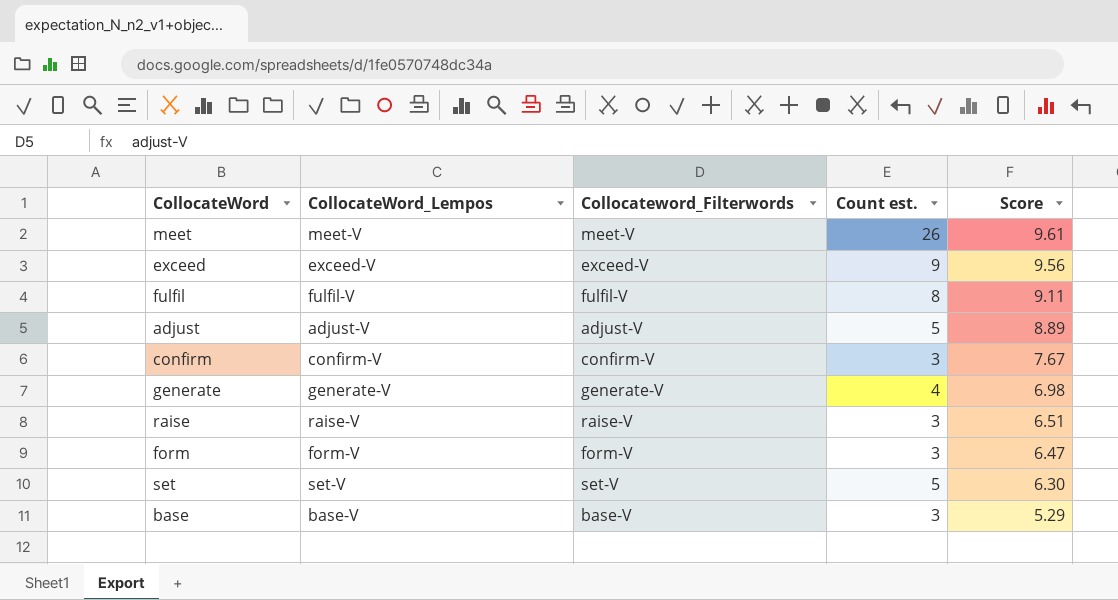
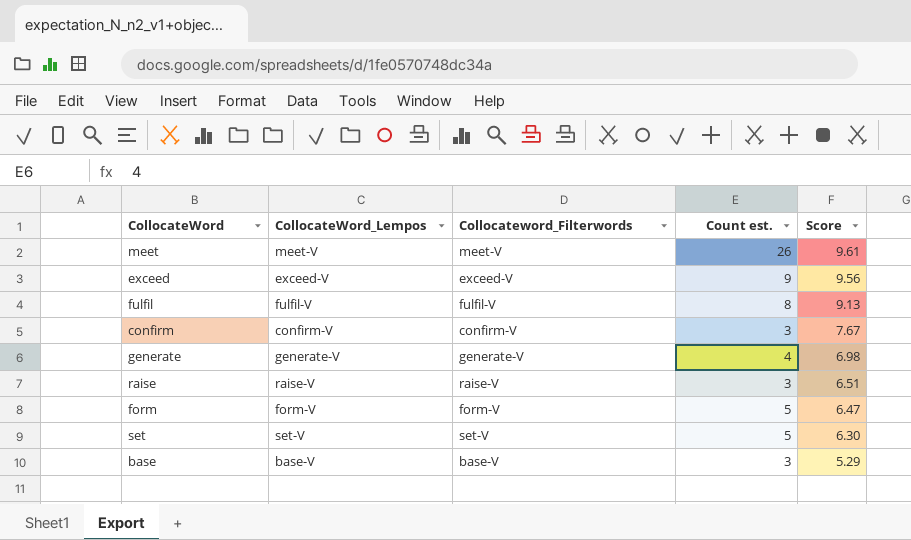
row adjust: adjust-V | adjust-V | 5 | 8.89 -> none
fulfil | Score: 9.11 -> 9.13
form | Count est.: 3 -> 5

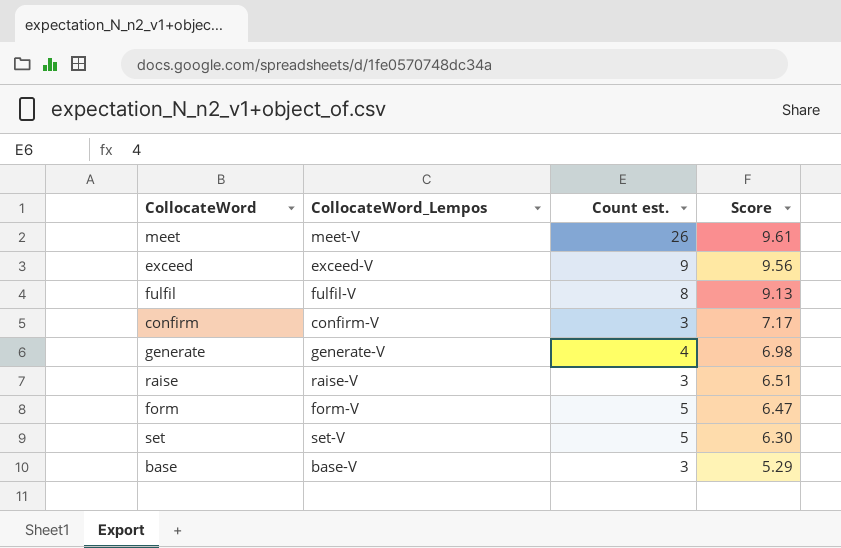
column Collocateword_Filterwords | position: 3 -> none
confirm | Score: 7.67 -> 7.17

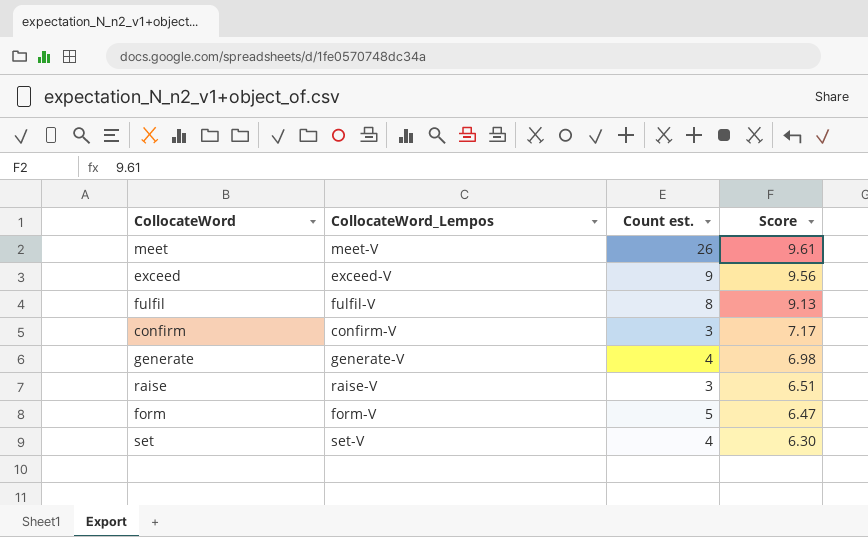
row base: base-V | 3 | 5.29 -> none
set | Count est.: 5 -> 4

